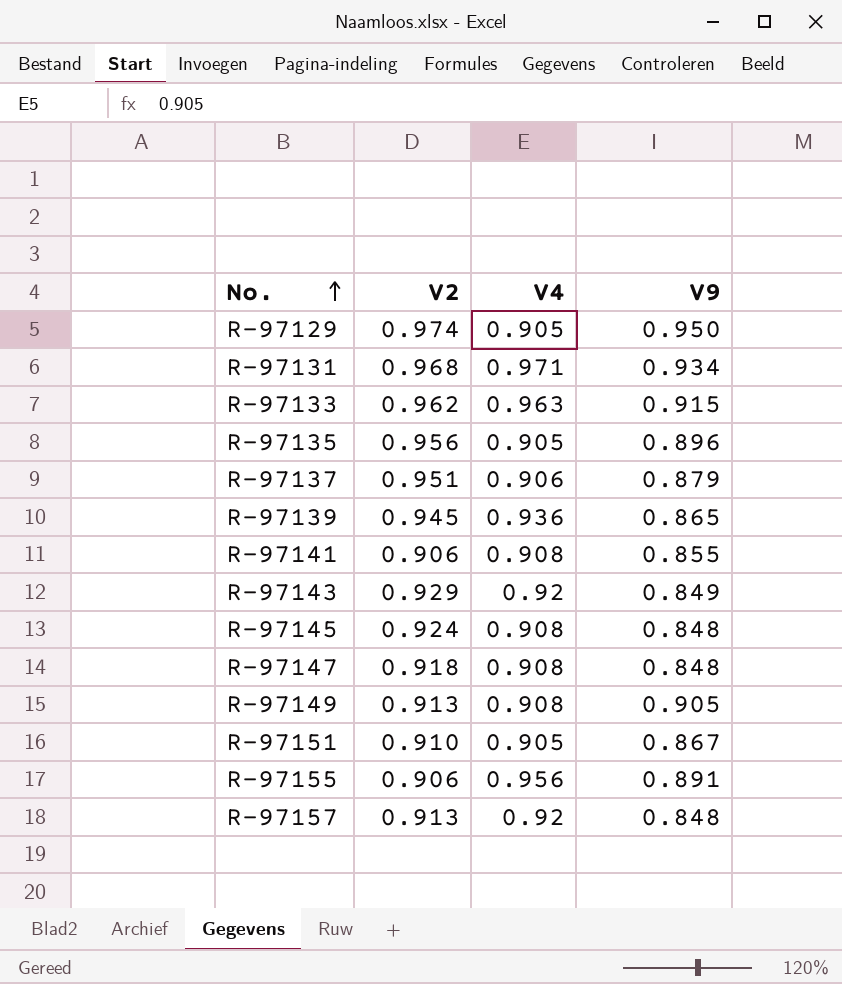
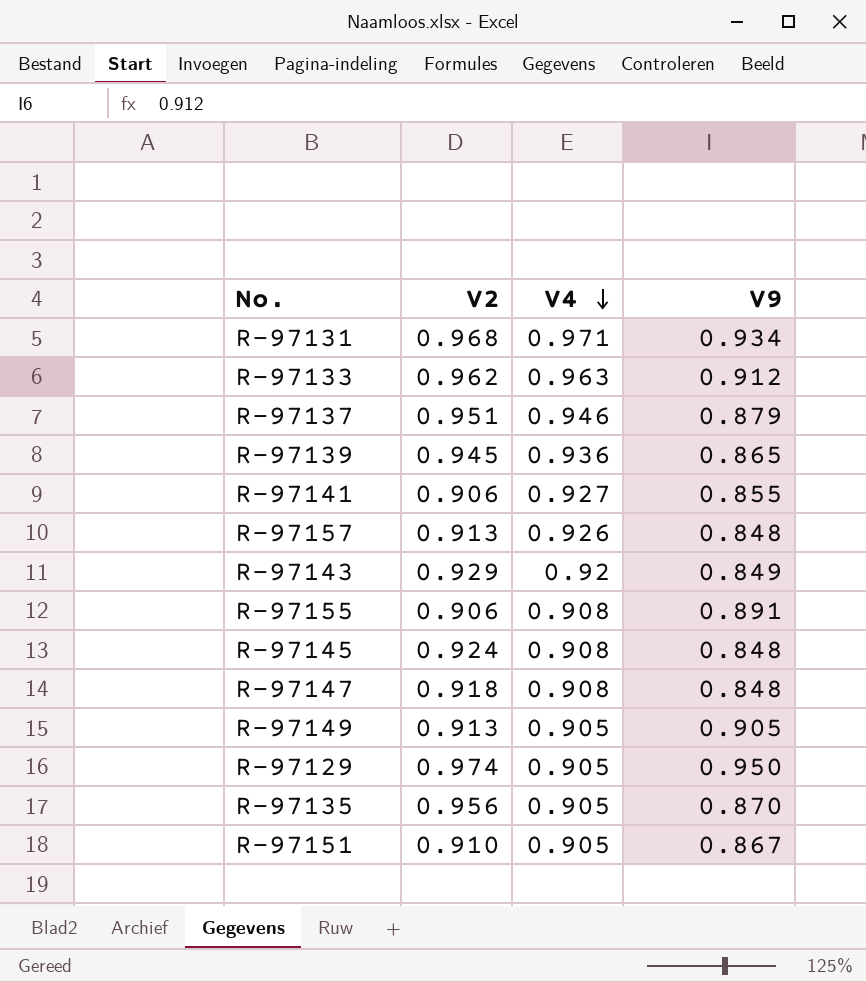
row order: No. ascending -> V4 descending
R-97133 | V9: 0.915 -> 0.912
R-97137 | V4: 0.906 -> 0.946
R-97141 | V4: 0.908 -> 0.927
R-97157 | V4: 0.92 -> 0.926
R-97155 | V4: 0.956 -> 0.908
R-97149 | V4: 0.908 -> 0.905
R-97135 | V9: 0.896 -> 0.870

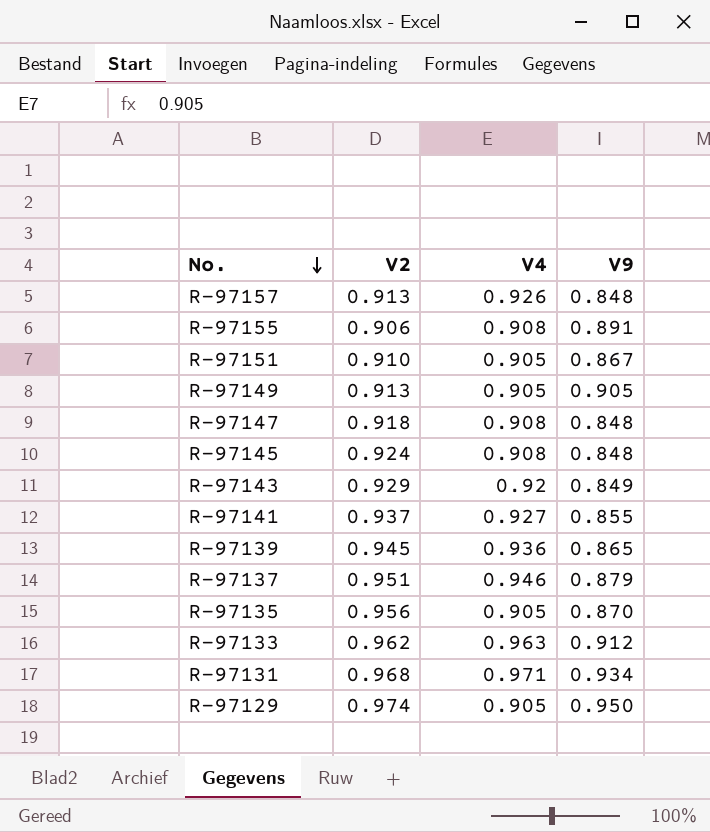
row order: V4 descending -> No. descending
R-97141 | V2: 0.906 -> 0.937

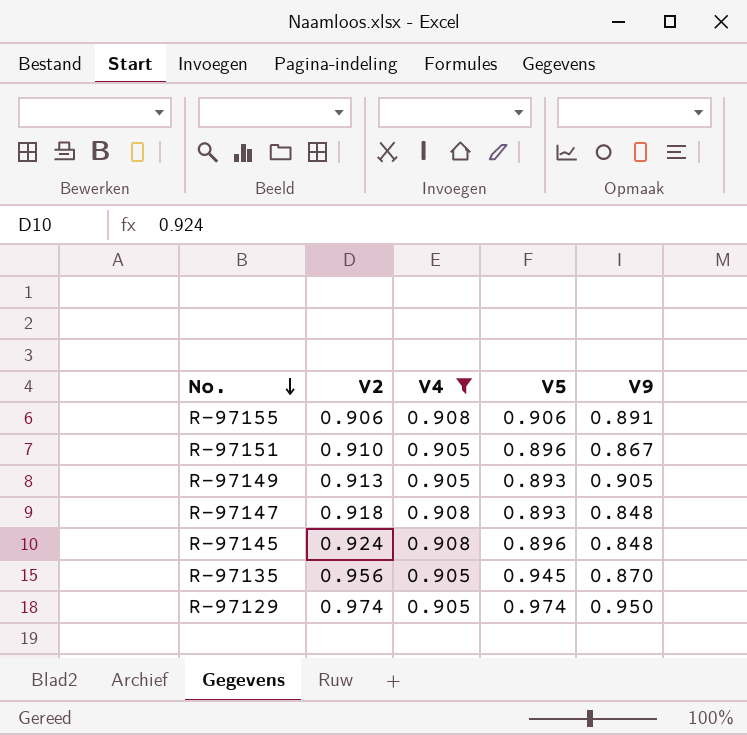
filter: none -> V4 <= 0.908
column V5 | position: none -> 4

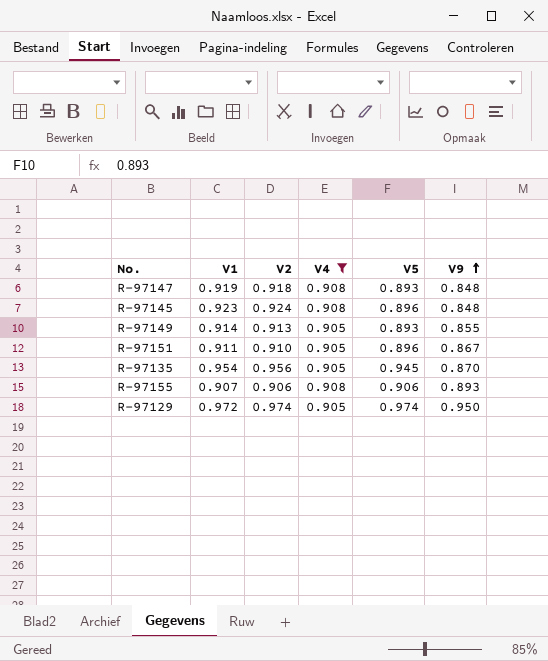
row order: No. descending -> V9 ascending
column V1 | position: none -> 2
R-97149 | V9: 0.905 -> 0.855
R-97155 | V9: 0.891 -> 0.893

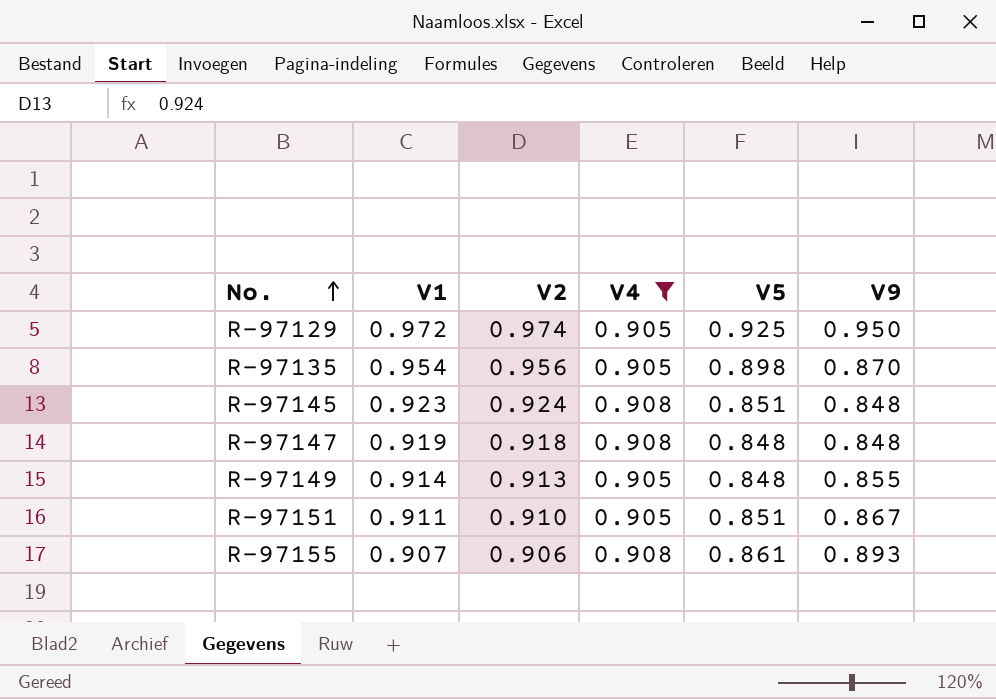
row order: V9 ascending -> No. ascending
R-97129 | V5: 0.974 -> 0.925
R-97135 | V5: 0.945 -> 0.898
R-97145 | V5: 0.896 -> 0.851
R-97147 | V5: 0.893 -> 0.848
R-97149 | V5: 0.893 -> 0.848
R-97151 | V5: 0.896 -> 0.851
R-97155 | V5: 0.906 -> 0.861

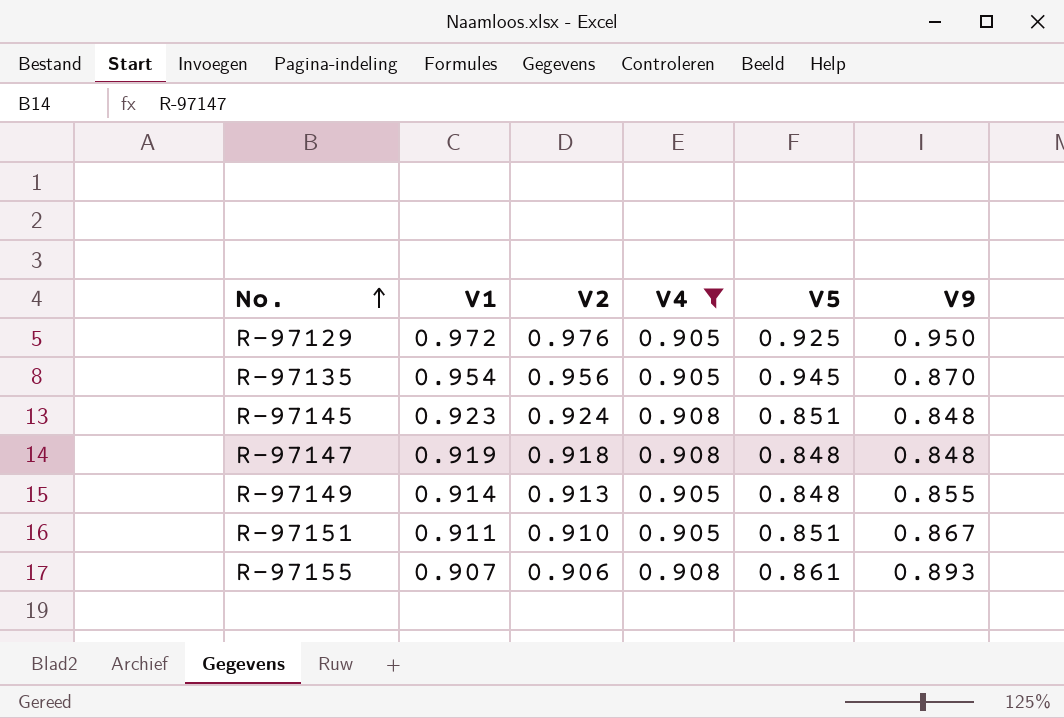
R-97129 | V2: 0.974 -> 0.976
R-97135 | V5: 0.898 -> 0.945

